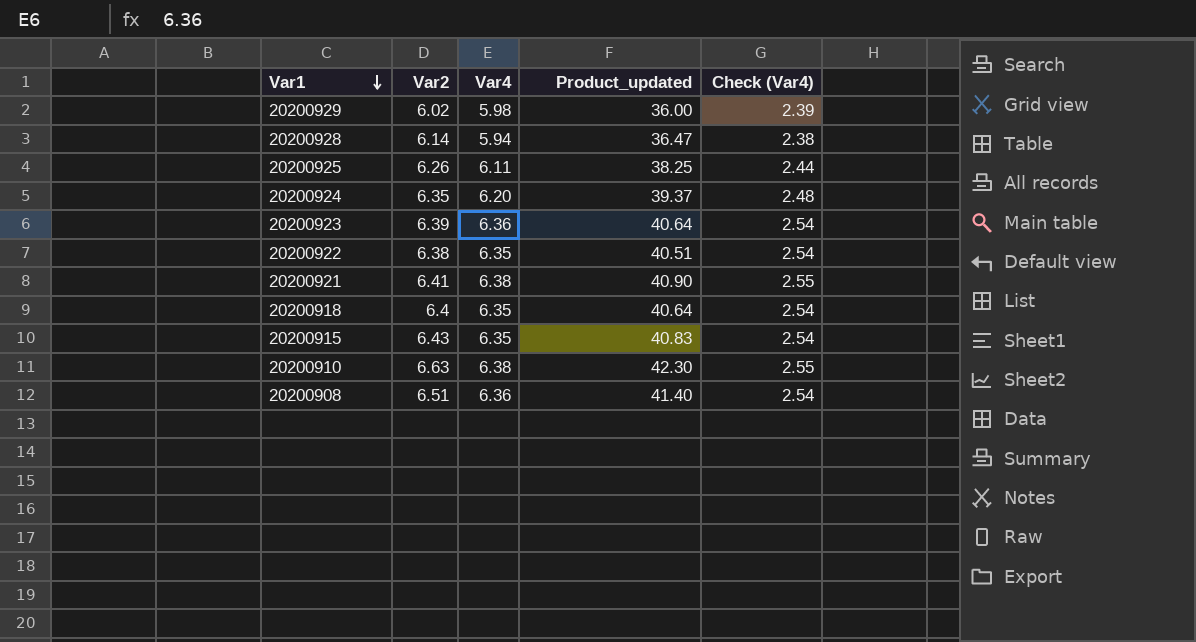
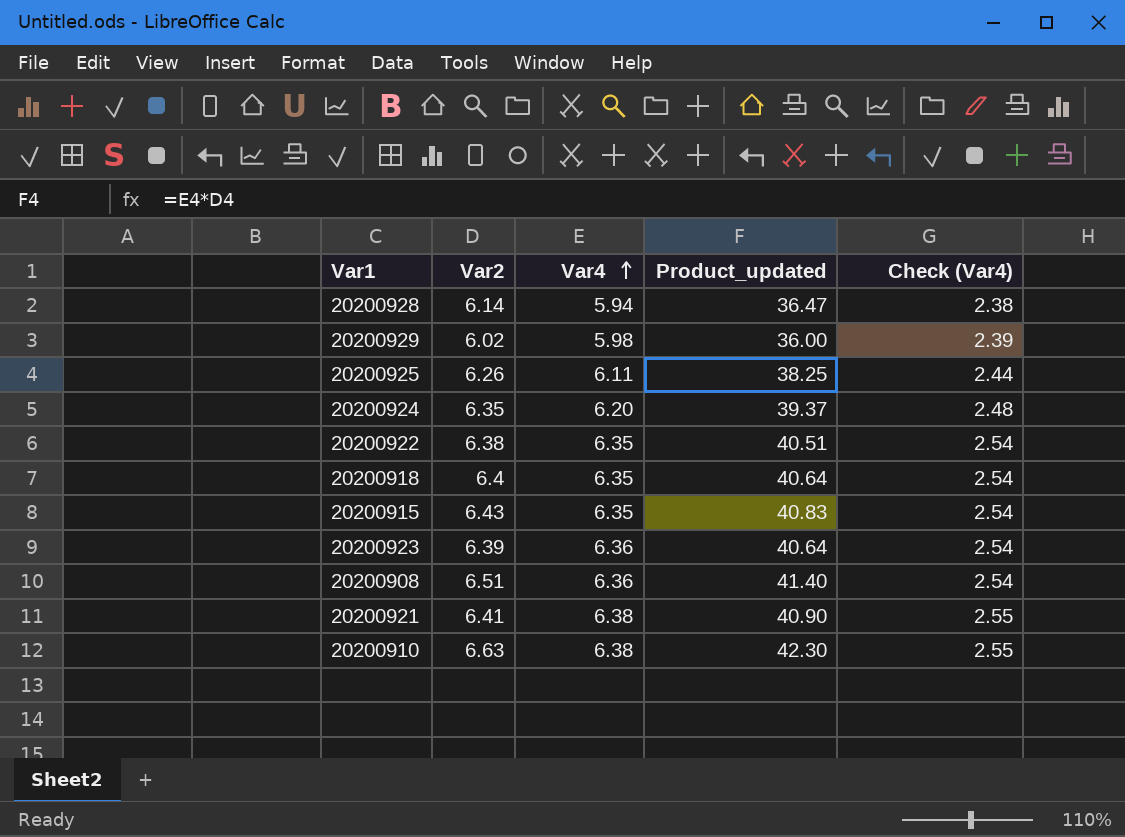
row order: Var1 descending -> Var4 ascending

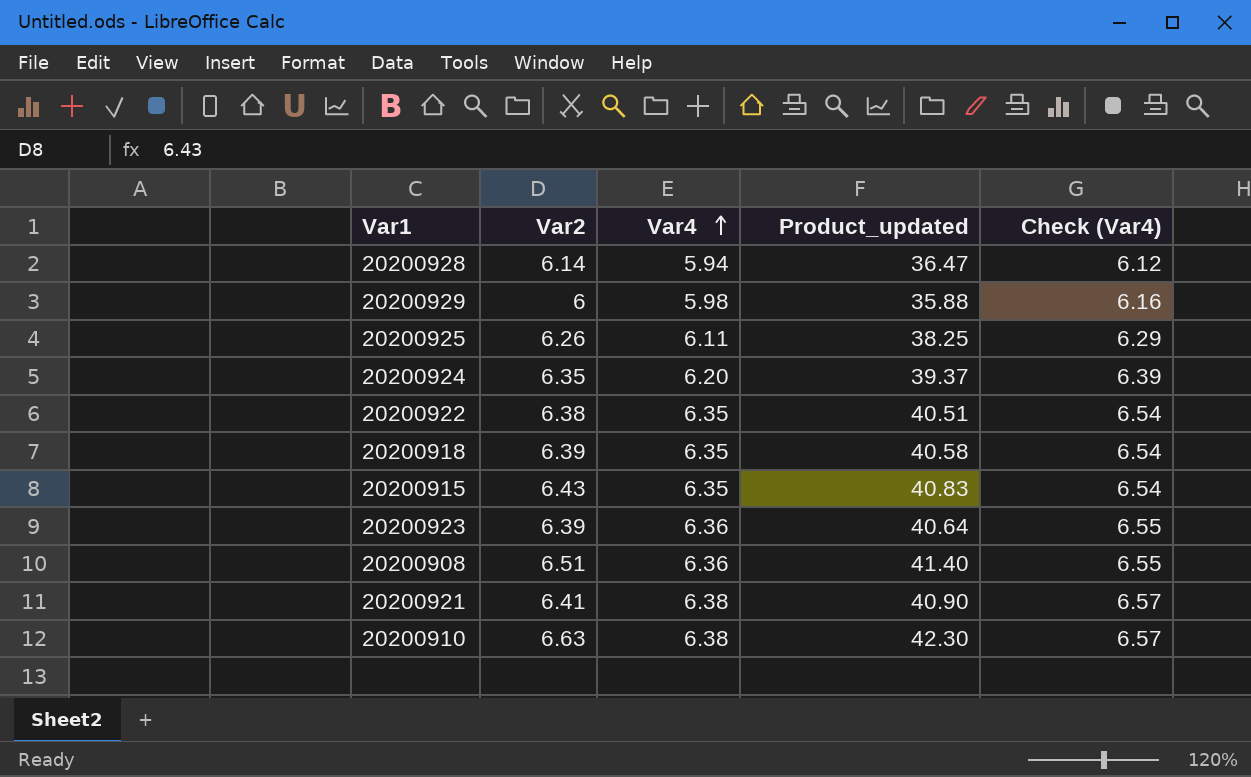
column Check (Var4) | formula: [Var4] * 0.4 -> [Var4] * 1.03
20200929 | Var2: 6.02 -> 6
20200929 | Product_updated: 36.00 -> 35.88
20200918 | Var2: 6.4 -> 6.39
20200918 | Product_updated: 40.64 -> 40.58

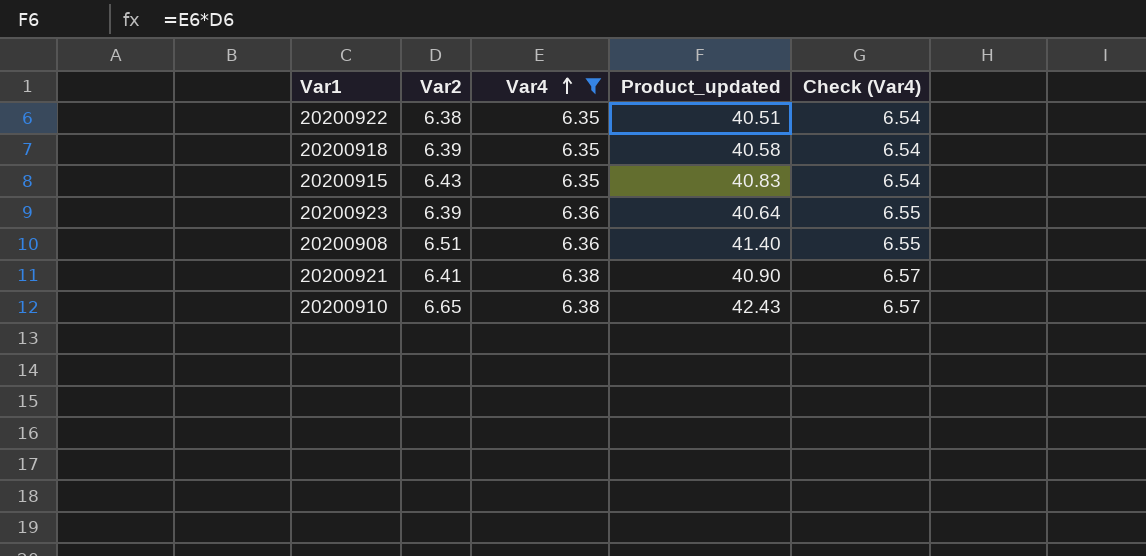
filter: none -> Var4 >= 6.35
20200910 | Var2: 6.63 -> 6.65
20200910 | Product_updated: 42.30 -> 42.43

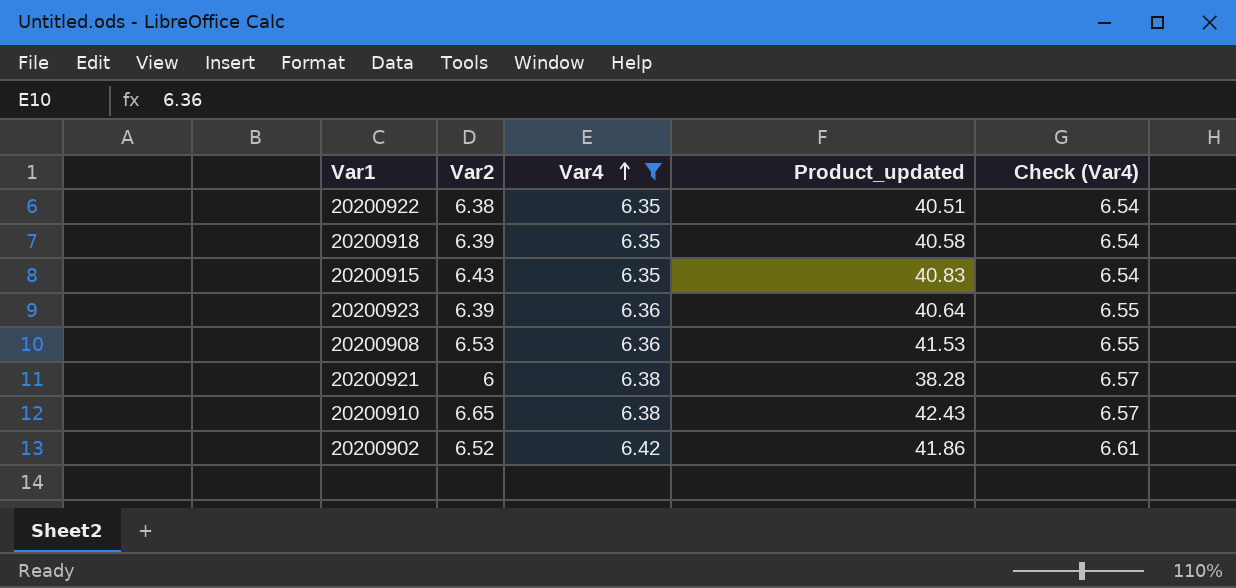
20200908 | Var2: 6.51 -> 6.53
20200908 | Product_updated: 41.40 -> 41.53
20200921 | Var2: 6.41 -> 6
20200921 | Product_updated: 40.90 -> 38.28
row 20200902: none -> 6.52 | 6.42 | 41.86 | 6.61

